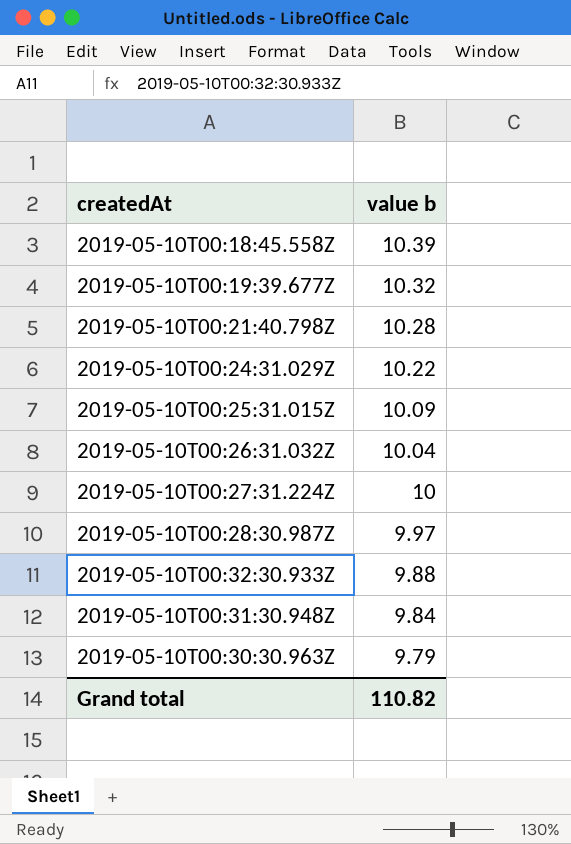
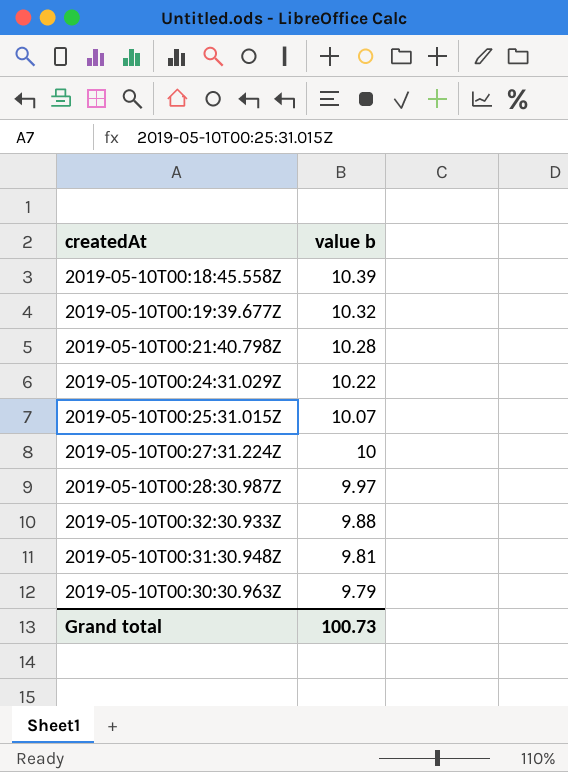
row 2019-05-10T00:26:31.032Z: 10.04 -> none
2019-05-10T00:25:31.015Z | value b: 10.09 -> 10.07
2019-05-10T00:31:30.948Z | value b: 9.84 -> 9.81
Grand total | value b: 110.82 -> 100.73

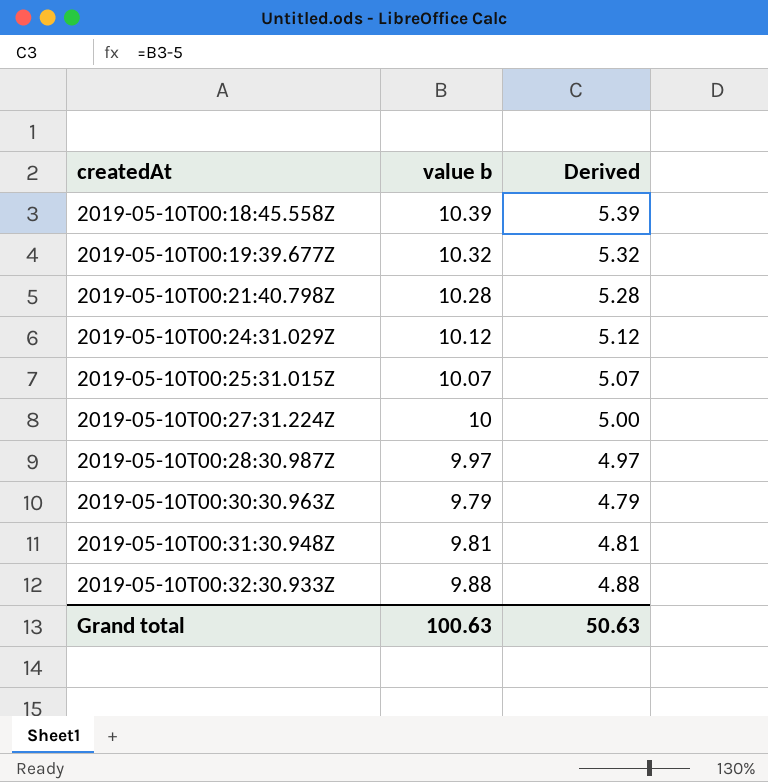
row order: value b descending -> createdAt ascending
column Derived | formula: none -> [value b] - 5
2019-05-10T00:24:31.029Z | value b: 10.22 -> 10.12
Grand total | value b: 100.73 -> 100.63

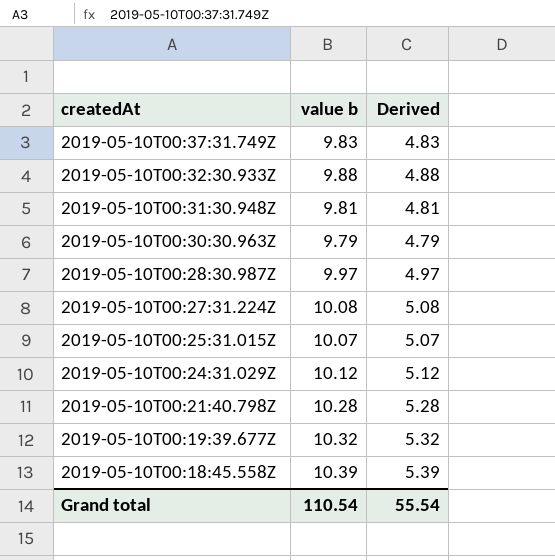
row order: createdAt ascending -> createdAt descending
row 2019-05-10T00:37:31.749Z: none -> 9.83 | 4.83
2019-05-10T00:27:31.224Z | value b: 10 -> 10.08
2019-05-10T00:27:31.224Z | Derived: 5.00 -> 5.08
Grand total | value b: 100.63 -> 110.54
Grand total | Derived: 50.63 -> 55.54

